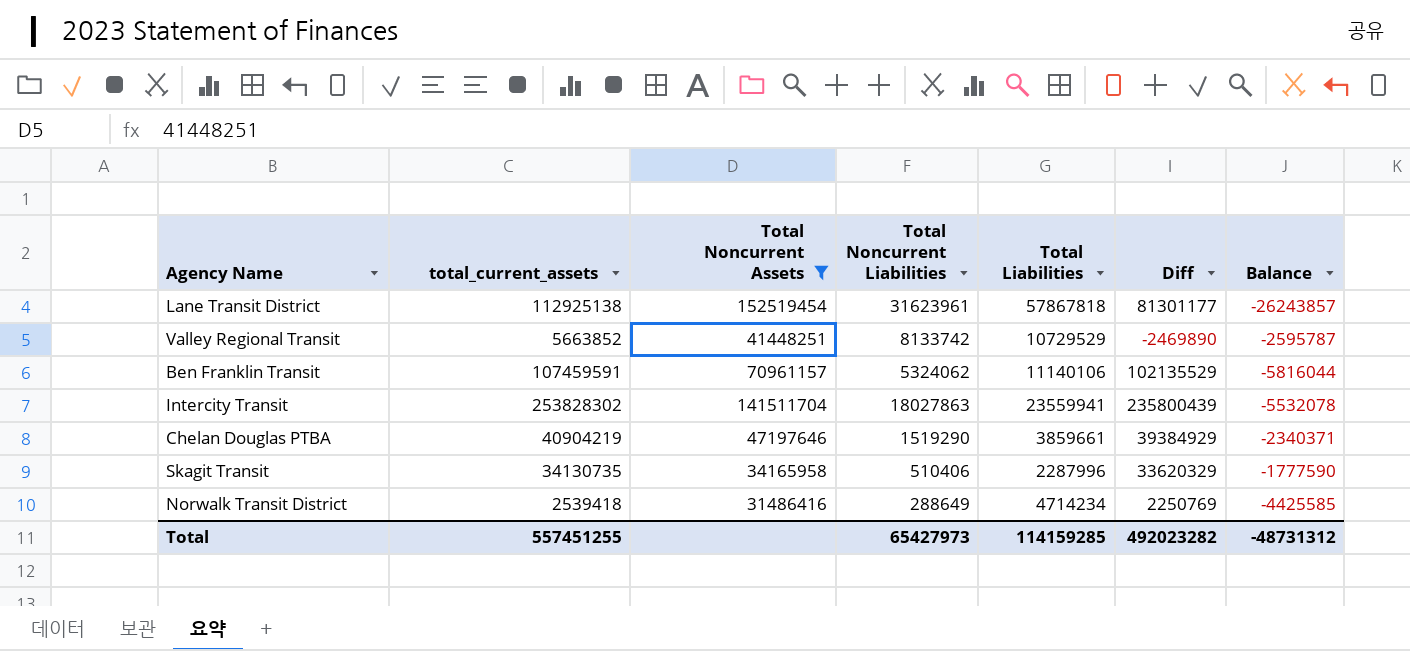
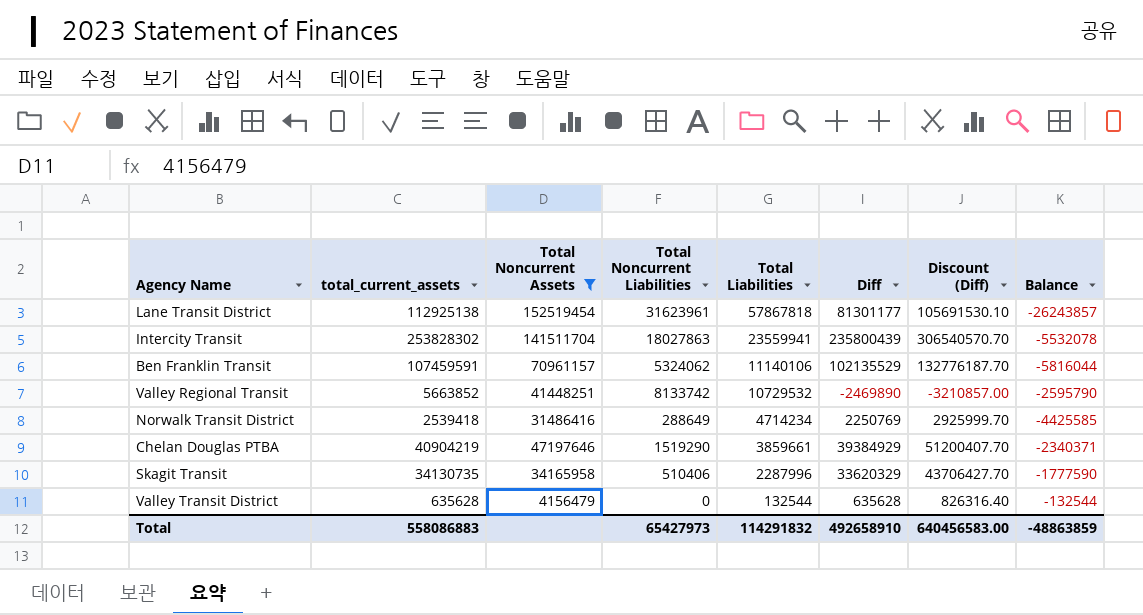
row order: none -> Total Liabilities descending
column Discount (Diff) | formula: none -> [Diff] * 1.3
Valley Regional Transit | Total Liabilities: 10729529 -> 10729532
Valley Regional Transit | Balance: -2595787 -> -2595790
row Valley Transit District: none -> 635628 | 4156479 | 0 | 132544 | 635628 | 826316.40 | -132544
Total | total_current_assets: 557451255 -> 558086883
Total | Total Liabilities: 114159285 -> 114291832
Total | Diff: 492023282 -> 492658910
Total | Balance: -48731312 -> -48863859

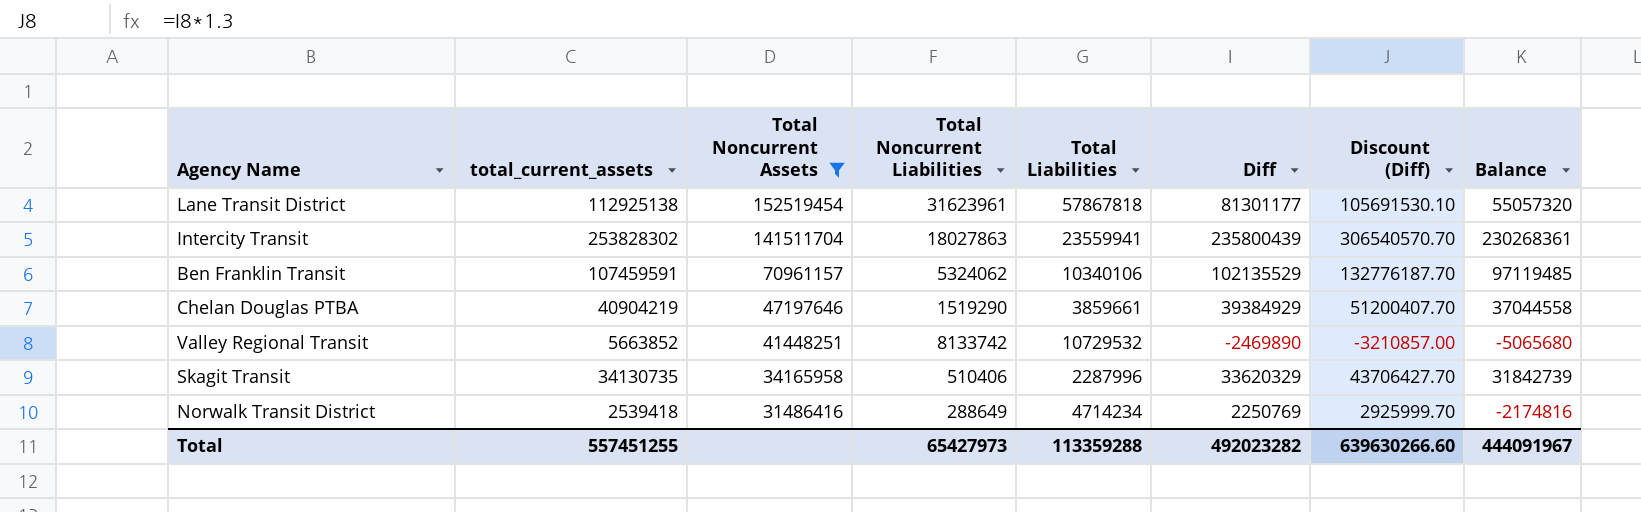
row order: Total Liabilities descending -> Total Noncurrent Assets descending
column Balance | formula: [Total Noncurrent Liabilities] - [Total Liabilities] -> [total_current_assets] - [Total Liabilities]
row Valley Transit District: 635628 | 4156479 | 0 | 132544 | 635628 | 826316.40 | -132544 -> none
Ben Franklin Transit | Total Liabilities: 11140106 -> 10340106
Total | total_current_assets: 558086883 -> 557451255
Total | Total Liabilities: 114291832 -> 113359288
Total | Diff: 492658910 -> 492023282
Total | Discount (Diff): 640456583.00 -> 639630266.60
Total | Balance: -48863859 -> 444091967

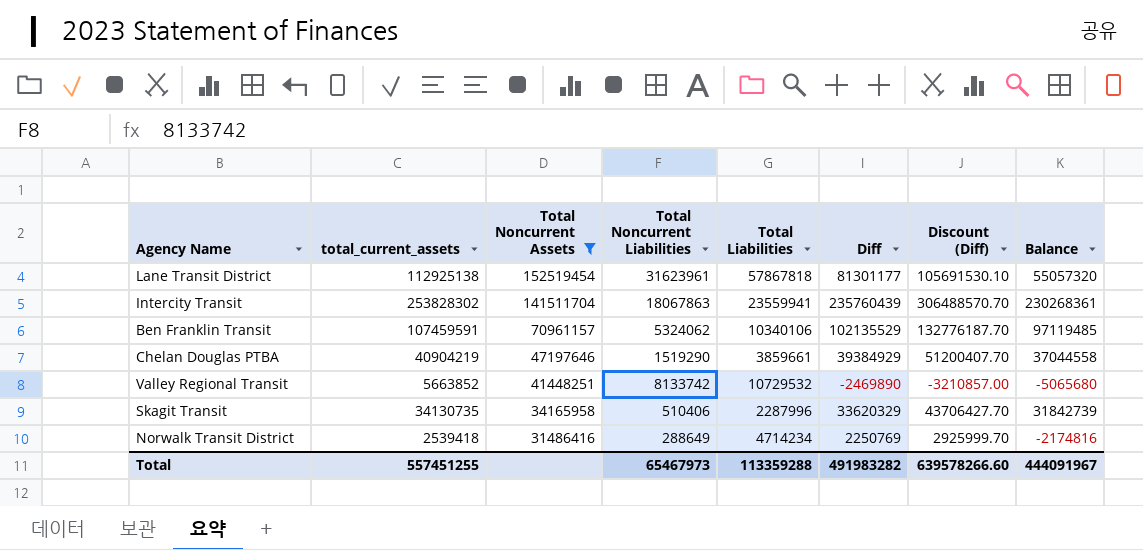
Intercity Transit | Total Noncurrent Liabilities: 18027863 -> 18067863
Intercity Transit | Diff: 235800439 -> 235760439
Intercity Transit | Discount (Diff): 306540570.70 -> 306488570.70
Total | Total Noncurrent Liabilities: 65427973 -> 65467973
Total | Diff: 492023282 -> 491983282
Total | Discount (Diff): 639630266.60 -> 639578266.60

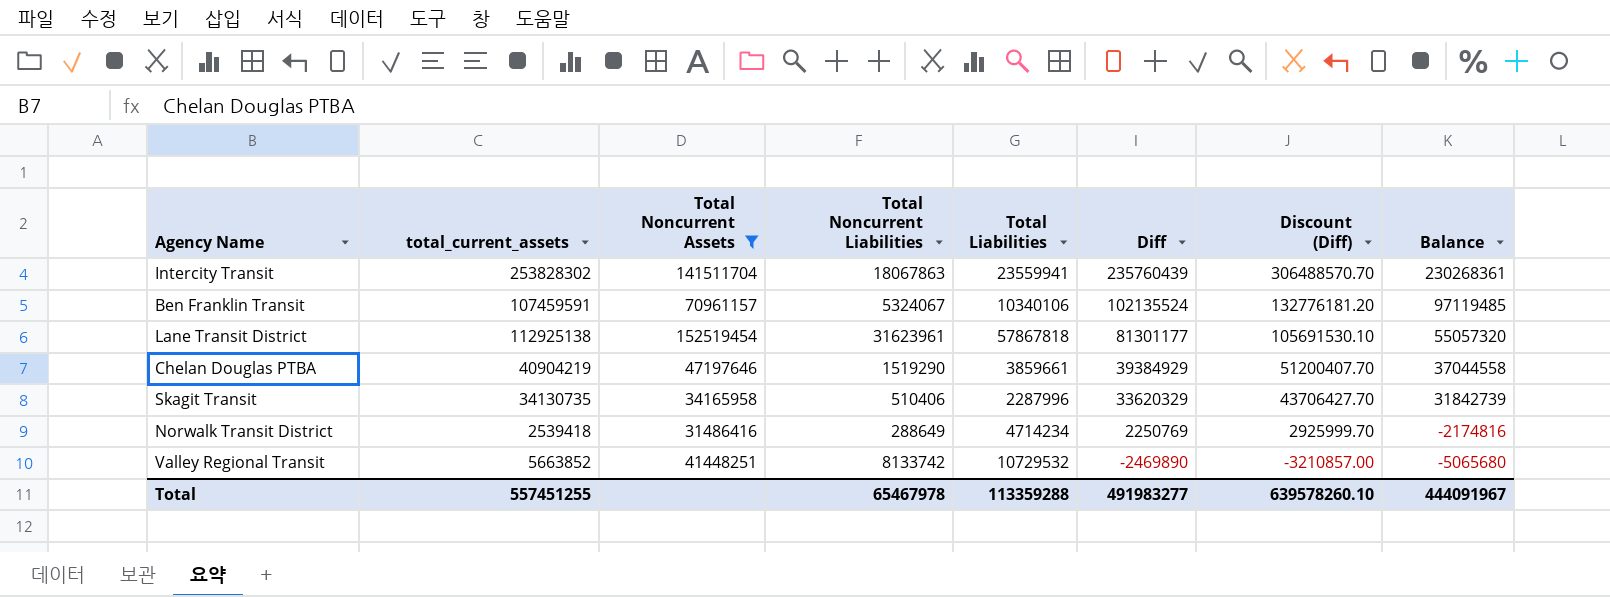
row order: Total Noncurrent Assets descending -> Diff descending
Ben Franklin Transit | Total Noncurrent Liabilities: 5324062 -> 5324067
Ben Franklin Transit | Diff: 102135529 -> 102135524
Ben Franklin Transit | Discount (Diff): 132776187.70 -> 132776181.20
Total | Total Noncurrent Liabilities: 65467973 -> 65467978
Total | Diff: 491983282 -> 491983277
Total | Discount (Diff): 639578266.60 -> 639578260.10

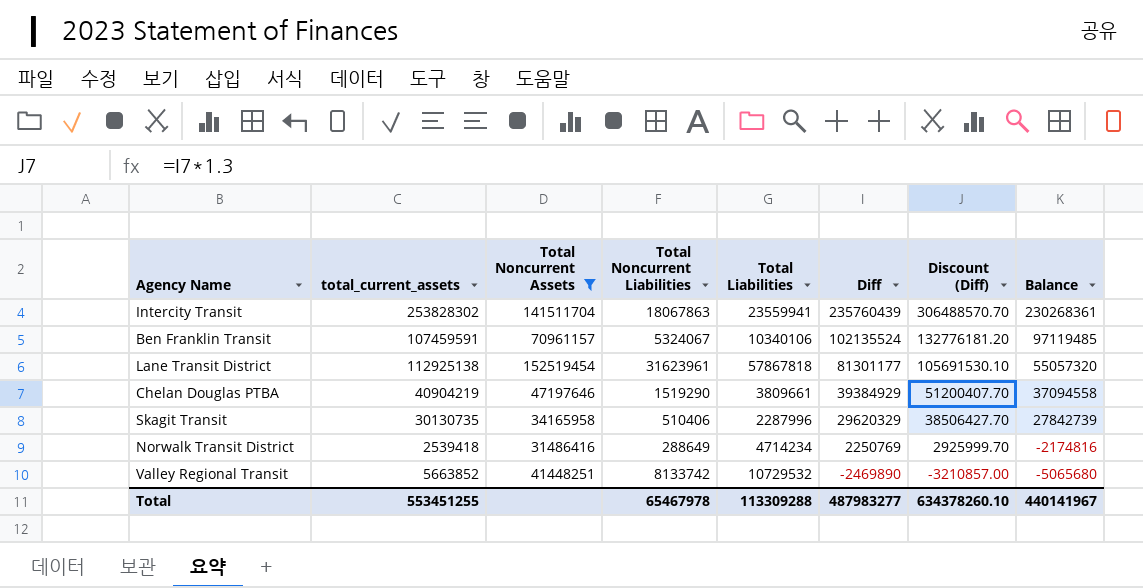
Chelan Douglas PTBA | Total Liabilities: 3859661 -> 3809661
Chelan Douglas PTBA | Balance: 37044558 -> 37094558
Skagit Transit | total_current_assets: 34130735 -> 30130735
Skagit Transit | Diff: 33620329 -> 29620329
Skagit Transit | Discount (Diff): 43706427.70 -> 38506427.70
Skagit Transit | Balance: 31842739 -> 27842739
Total | total_current_assets: 557451255 -> 553451255
Total | Total Liabilities: 113359288 -> 113309288
Total | Diff: 491983277 -> 487983277
Total | Discount (Diff): 639578260.10 -> 634378260.10
Total | Balance: 444091967 -> 440141967

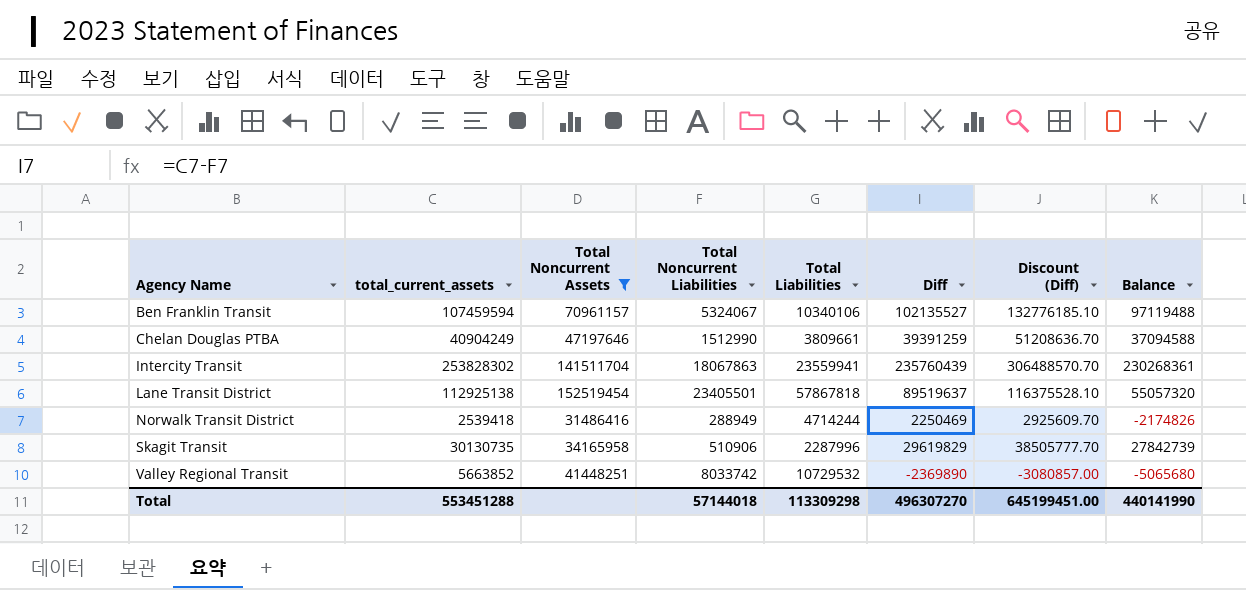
row order: Diff descending -> Agency Name ascending
Ben Franklin Transit | total_current_assets: 107459591 -> 107459594
Ben Franklin Transit | Diff: 102135524 -> 102135527
Ben Franklin Transit | Discount (Diff): 132776181.20 -> 132776185.10
Ben Franklin Transit | Balance: 97119485 -> 97119488
Chelan Douglas PTBA | total_current_assets: 40904219 -> 40904249
Chelan Douglas PTBA | Total Noncurrent Liabilities: 1519290 -> 1512990
Chelan Douglas PTBA | Diff: 39384929 -> 39391259
Chelan Douglas PTBA | Discount (Diff): 51200407.70 -> 51208636.70
Chelan Douglas PTBA | Balance: 37094558 -> 37094588
Lane Transit District | Total Noncurrent Liabilities: 31623961 -> 23405501
Lane Transit District | Diff: 81301177 -> 89519637
Lane Transit District | Discount (Diff): 105691530.10 -> 116375528.10
Norwalk Transit District | Total Noncurrent Liabilities: 288649 -> 288949
Norwalk Transit District | Total Liabilities: 4714234 -> 4714244
Norwalk Transit District | Diff: 2250769 -> 2250469
Norwalk Transit District | Discount (Diff): 2925999.70 -> 2925609.70
Norwalk Transit District | Balance: -2174816 -> -2174826
Skagit Transit | Total Noncurrent Liabilities: 510406 -> 510906
Skagit Transit | Diff: 29620329 -> 29619829
Skagit Transit | Discount (Diff): 38506427.70 -> 38505777.70
Valley Regional Transit | Total Noncurrent Liabilities: 8133742 -> 8033742
Valley Regional Transit | Diff: -2469890 -> -2369890
Valley Regional Transit | Discount (Diff): -3210857.00 -> -3080857.00
Total | total_current_assets: 553451255 -> 553451288
Total | Total Noncurrent Liabilities: 65467978 -> 57144018
Total | Total Liabilities: 113309288 -> 113309298
Total | Diff: 487983277 -> 496307270
Total | Discount (Diff): 634378260.10 -> 645199451.00
Total | Balance: 440141967 -> 440141990

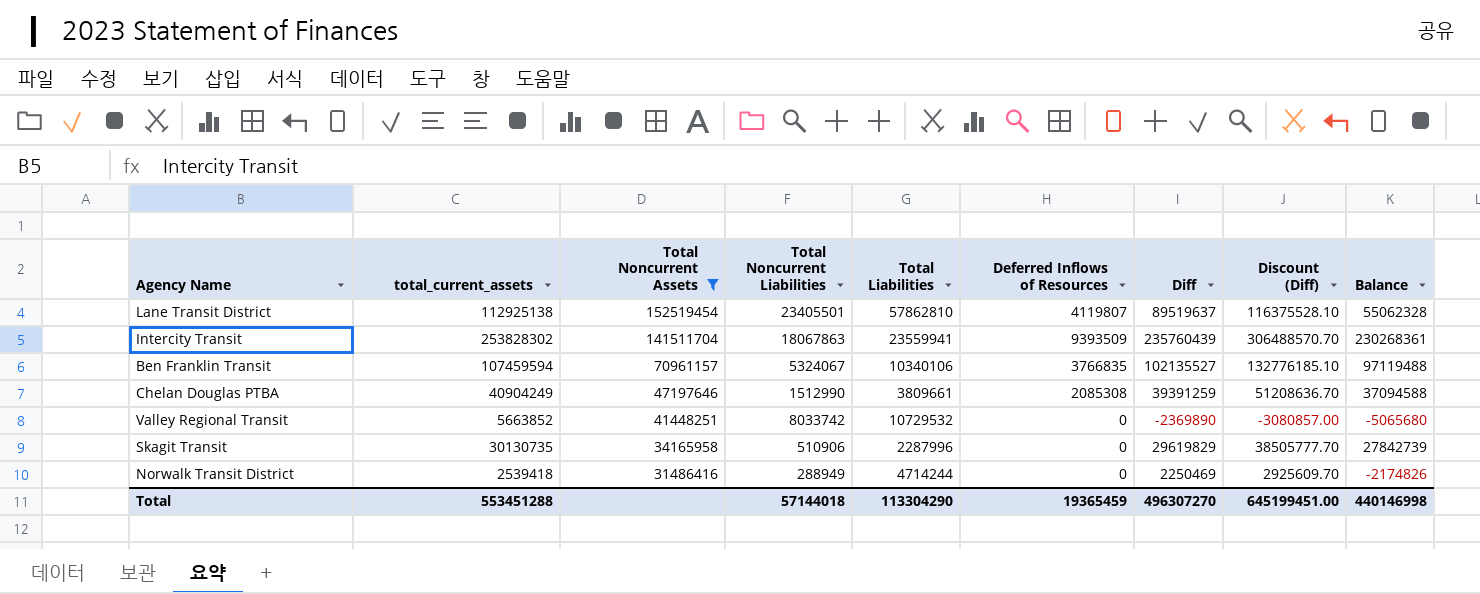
row order: Agency Name ascending -> Total Noncurrent Assets descending
column Deferred Inflows of Resources | position: none -> 6
Lane Transit District | Total Liabilities: 57867818 -> 57862810
Lane Transit District | Balance: 55057320 -> 55062328
Total | Total Liabilities: 113309298 -> 113304290
Total | Balance: 440141990 -> 440146998

